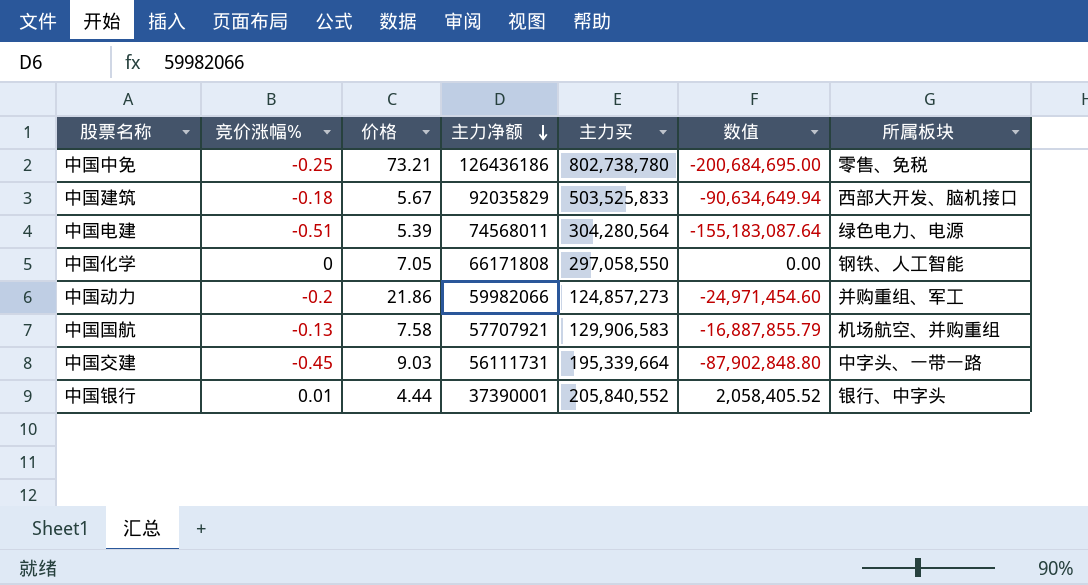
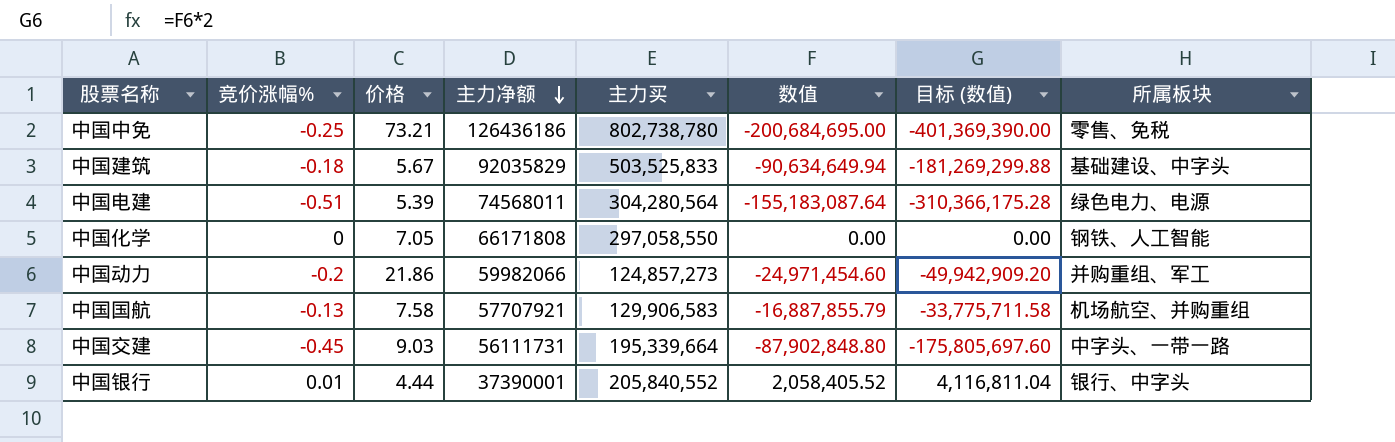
column 目标 (数值) | formula: none -> [数值] * 2
中国建筑 | 所属板块: 西部大开发、脑机接口 -> 基础建设、中字头

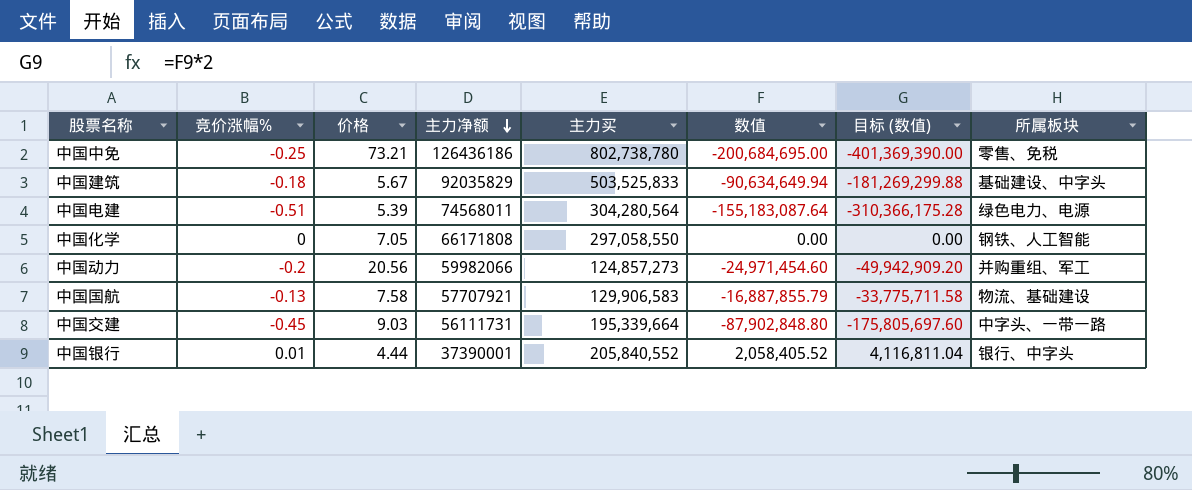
中国动力 | 价格: 21.86 -> 20.56
中国国航 | 所属板块: 机场航空、并购重组 -> 物流、基础建设

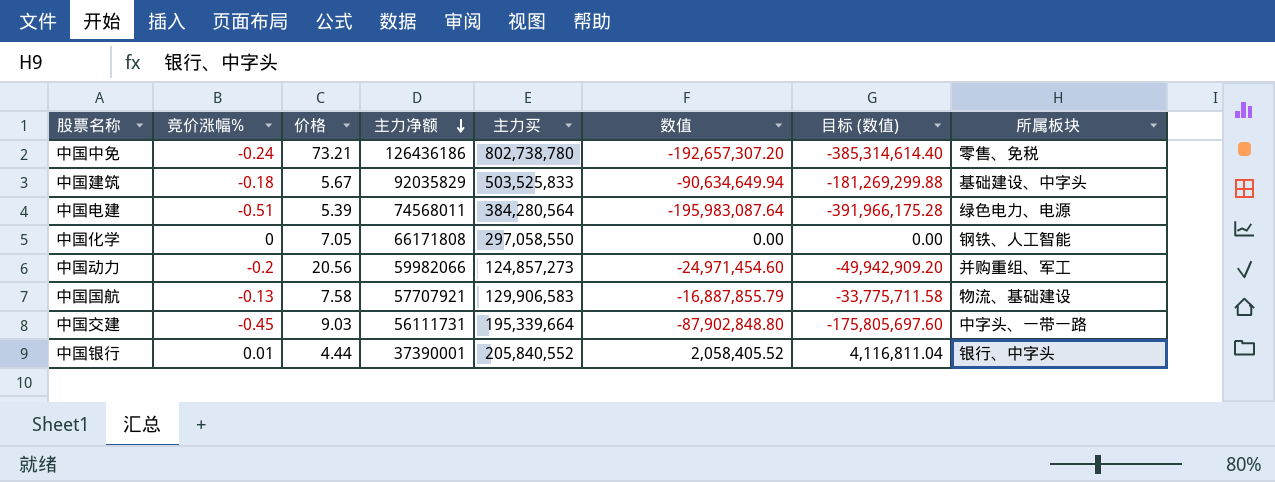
中国中免 | 竞价涨幅%: -0.25 -> -0.24
中国中免 | 数值: -200,684,695.00 -> -192,657,307.20
中国中免 | 目标 (数值): -401,369,390.00 -> -385,314,614.40
中国电建 | 主力买: 304,280,564 -> 384,280,564
中国电建 | 数值: -155,183,087.64 -> -195,983,087.64
中国电建 | 目标 (数值): -310,366,175.28 -> -391,966,175.28

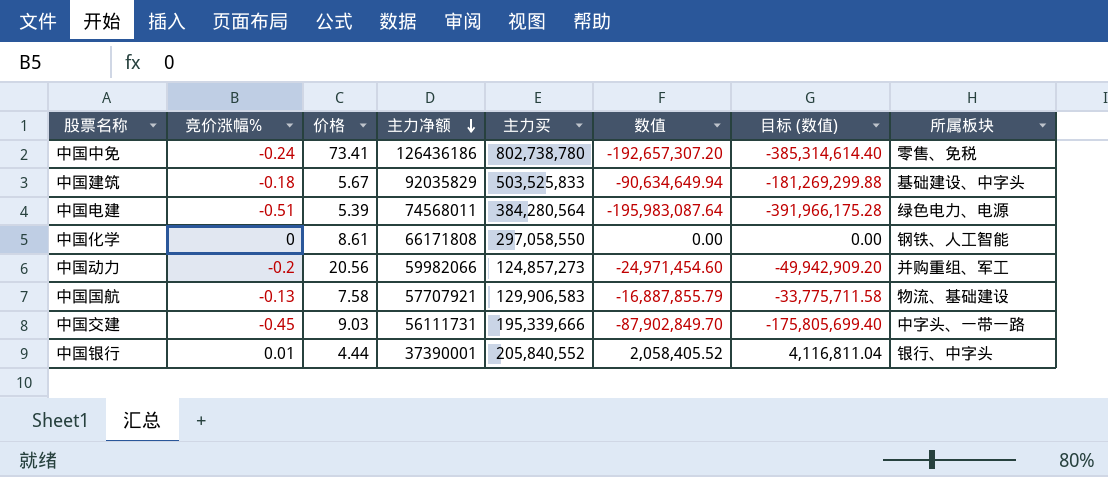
中国中免 | 价格: 73.21 -> 73.41
中国化学 | 价格: 7.05 -> 8.61
中国交建 | 主力买: 195,339,664 -> 195,339,666
中国交建 | 数值: -87,902,848.80 -> -87,902,849.70
中国交建 | 目标 (数值): -175,805,697.60 -> -175,805,699.40

